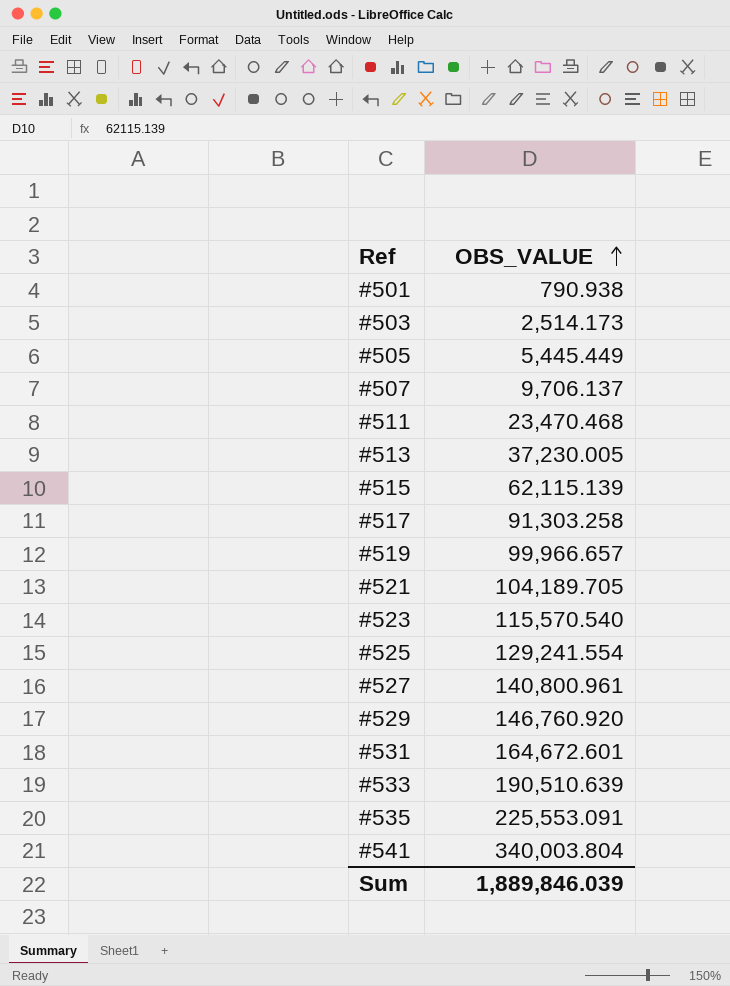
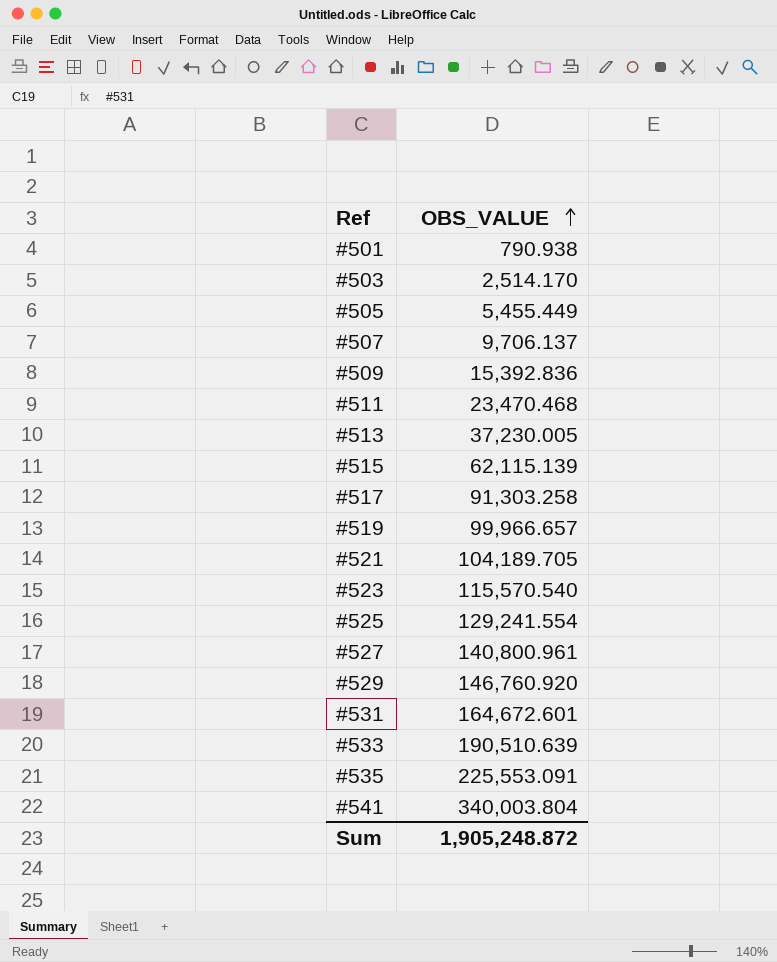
#503 | OBS_VALUE: 2,514.173 -> 2,514.170
#505 | OBS_VALUE: 5,445.449 -> 5,455.449
row #509: none -> 15,392.836
Sum | OBS_VALUE: 1,889,846.039 -> 1,905,248.872

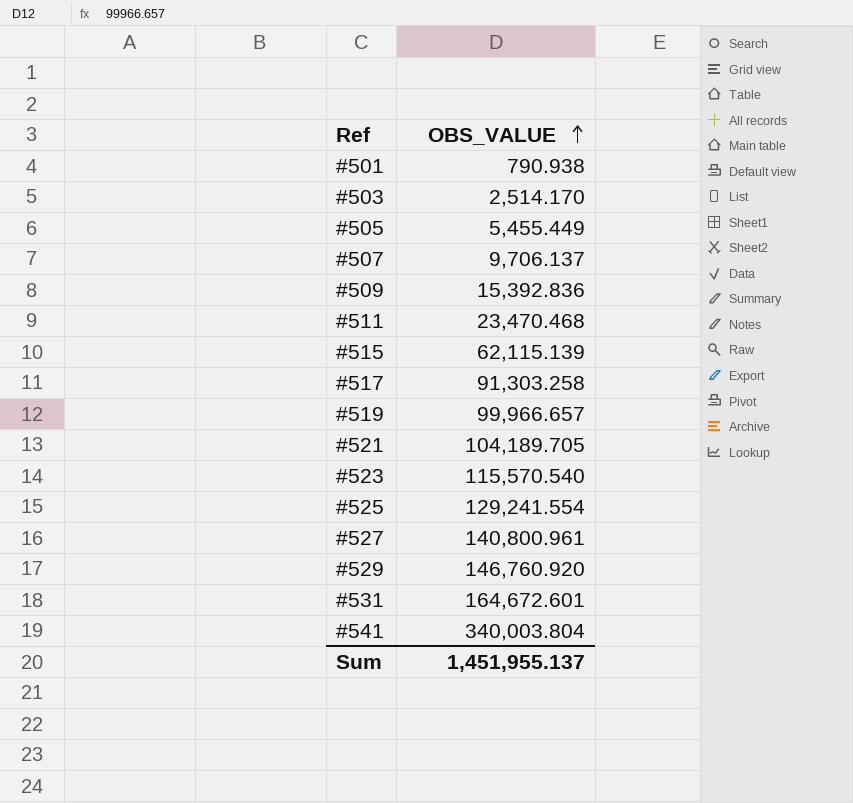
row #513: 37,230.005 -> none
row #533: 190,510.639 -> none
row #535: 225,553.091 -> none
Sum | OBS_VALUE: 1,905,248.872 -> 1,451,955.137

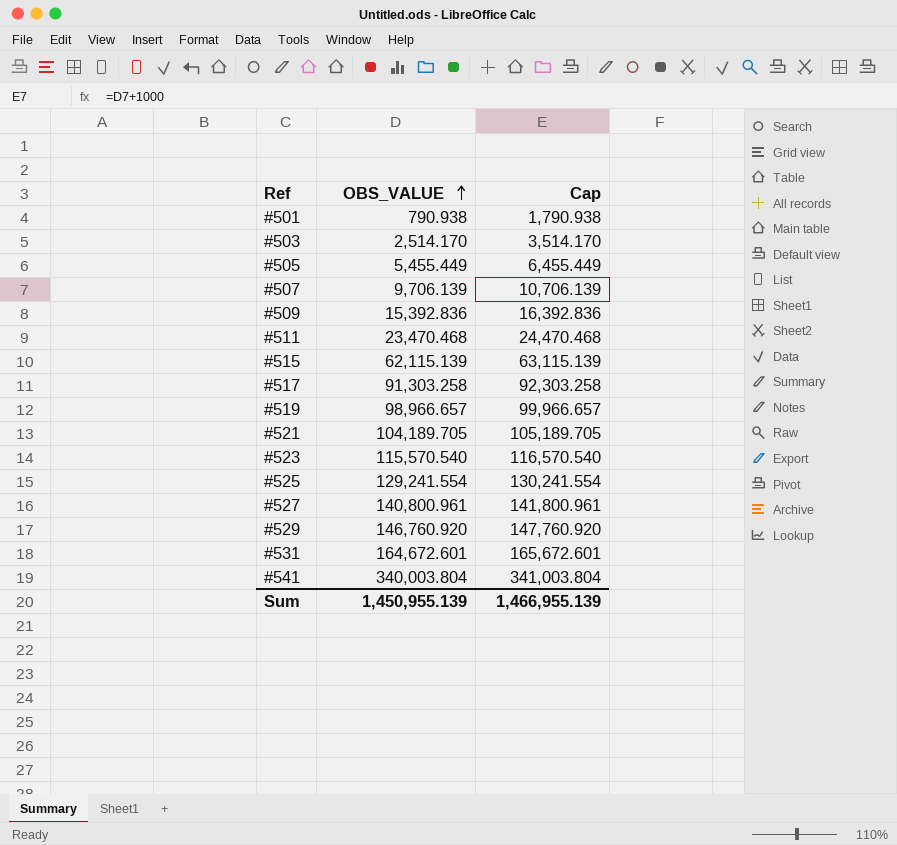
column Cap | formula: none -> [OBS_VALUE] + 1000
#507 | OBS_VALUE: 9,706.137 -> 9,706.139
#519 | OBS_VALUE: 99,966.657 -> 98,966.657
Sum | OBS_VALUE: 1,451,955.137 -> 1,450,955.139

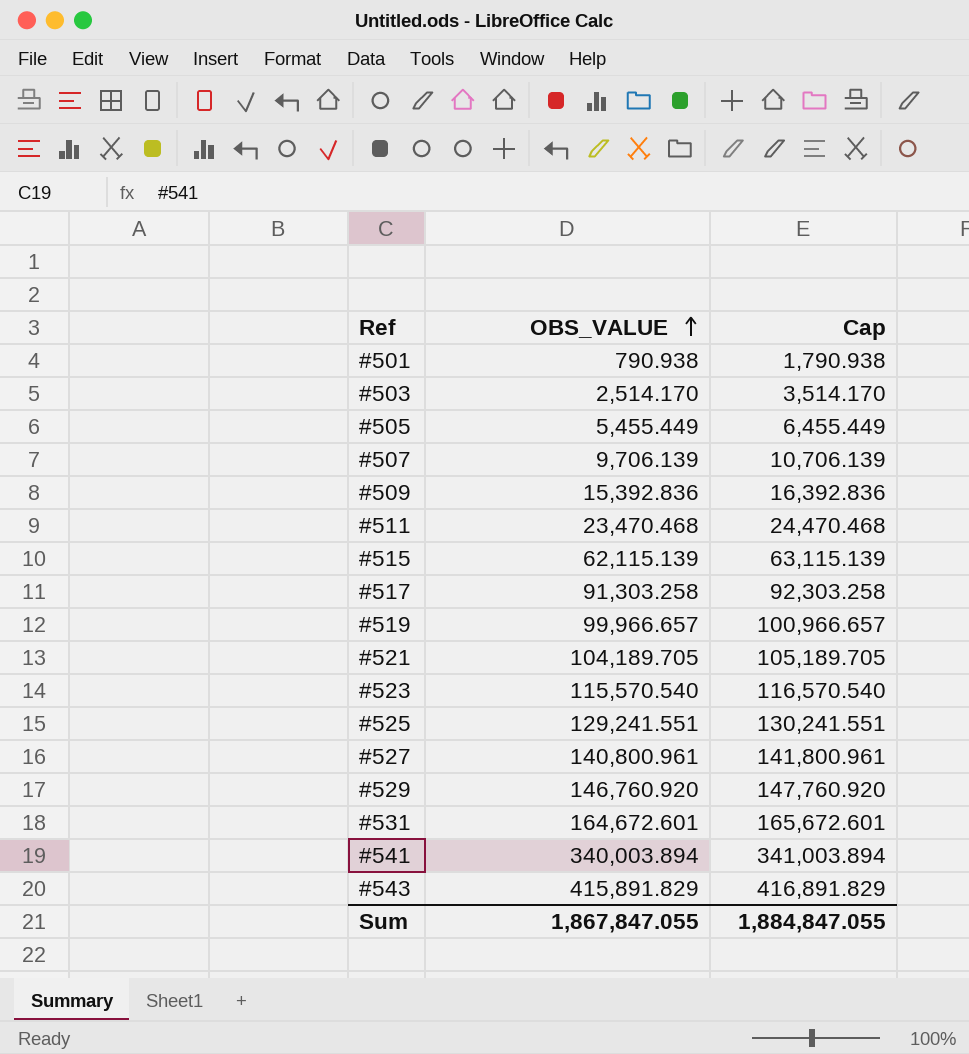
#519 | OBS_VALUE: 98,966.657 -> 99,966.657
#519 | Cap: 99,966.657 -> 100,966.657
#525 | OBS_VALUE: 129,241.554 -> 129,241.551
#525 | Cap: 130,241.554 -> 130,241.551
#541 | OBS_VALUE: 340,003.804 -> 340,003.894
#541 | Cap: 341,003.804 -> 341,003.894
row #543: none -> 415,891.829 | 416,891.829
Sum | OBS_VALUE: 1,450,955.139 -> 1,867,847.055
Sum | Cap: 1,466,955.139 -> 1,884,847.055

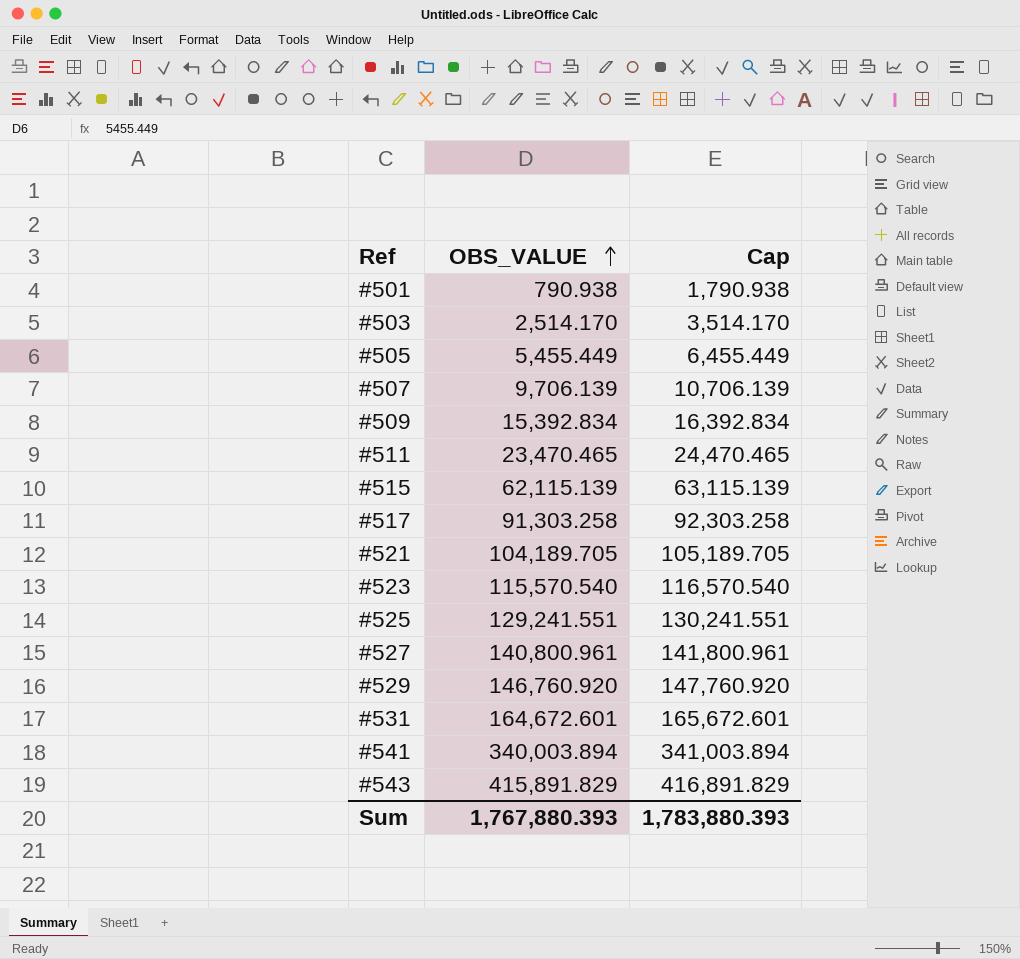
row #519: 99,966.657 | 100,966.657 -> none
#509 | OBS_VALUE: 15,392.836 -> 15,392.834
#509 | Cap: 16,392.836 -> 16,392.834
#511 | OBS_VALUE: 23,470.468 -> 23,470.465
#511 | Cap: 24,470.468 -> 24,470.465
Sum | OBS_VALUE: 1,867,847.055 -> 1,767,880.393
Sum | Cap: 1,884,847.055 -> 1,783,880.393

